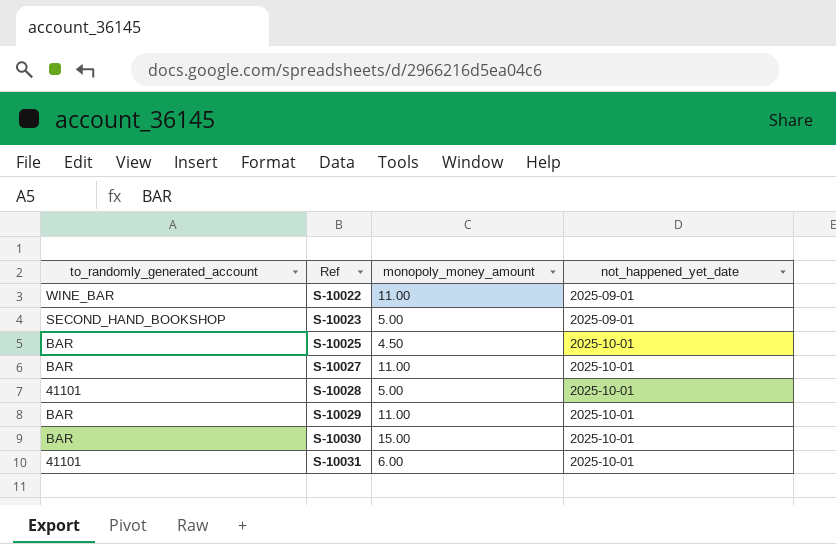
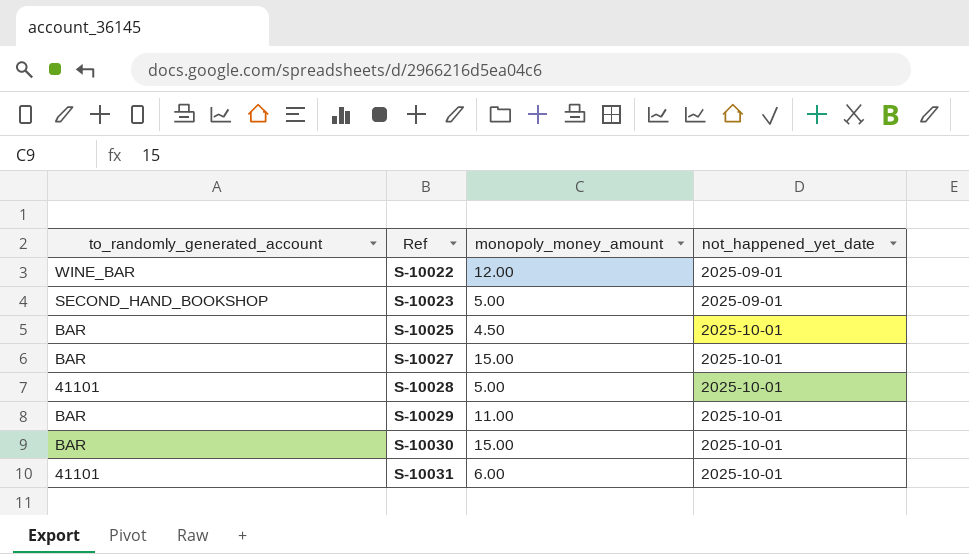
S-10022 | monopoly_money_amount: 11.00 -> 12.00
S-10027 | monopoly_money_amount: 11.00 -> 15.00

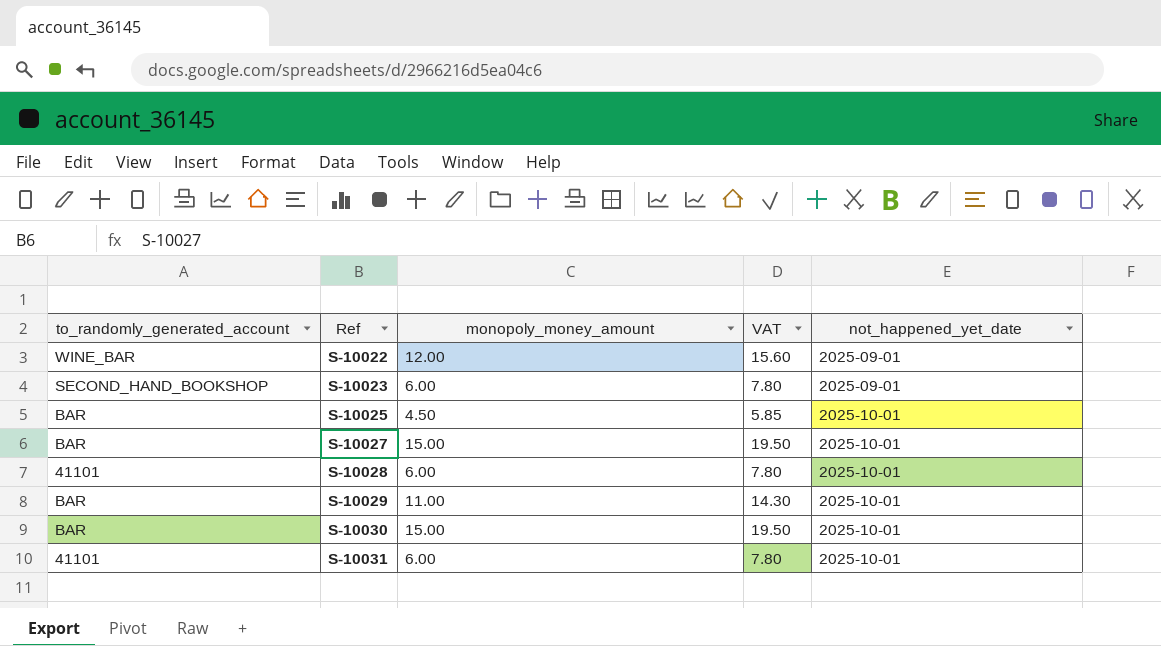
column VAT | formula: none -> [monopoly_money_amount] * 1.3
S-10023 | monopoly_money_amount: 5.00 -> 6.00
S-10028 | monopoly_money_amount: 5.00 -> 6.00

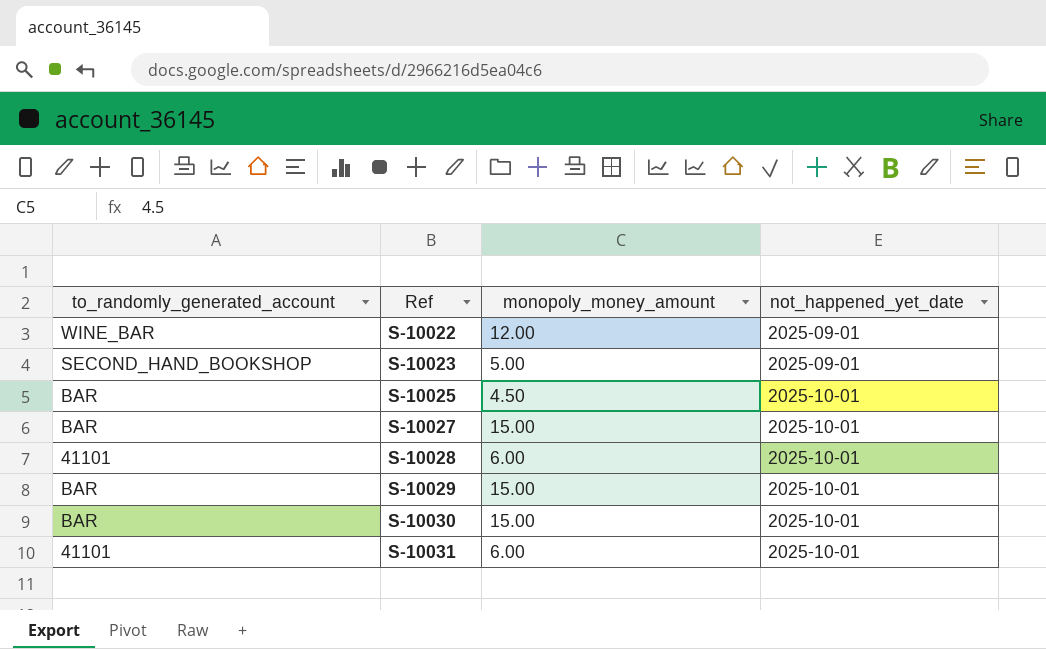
column VAT | formula: [monopoly_money_amount] * 1.3 -> none
S-10023 | monopoly_money_amount: 6.00 -> 5.00
S-10029 | monopoly_money_amount: 11.00 -> 15.00

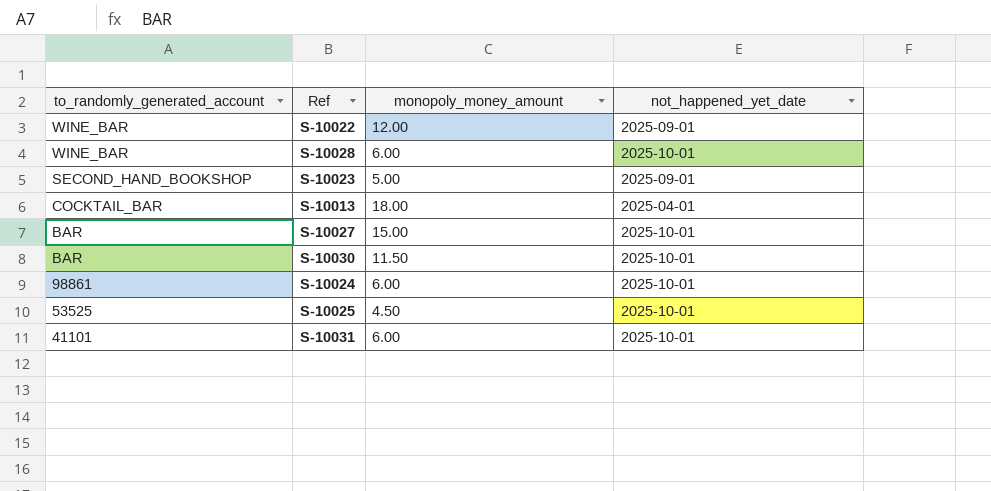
row order: Ref ascending -> to_randomly_generated_account descending
row S-10029: BAR | 15.00 | 2025-10-01 -> none
S-10028 | to_randomly_generated_account: 41101 -> WINE_BAR
row S-10013: none -> COCKTAIL_BAR | 18.00 | 2025-04-01
S-10030 | monopoly_money_amount: 15.00 -> 11.50
row S-10024: none -> 98861 | 6.00 | 2025-10-01
S-10025 | to_randomly_generated_account: BAR -> 53525

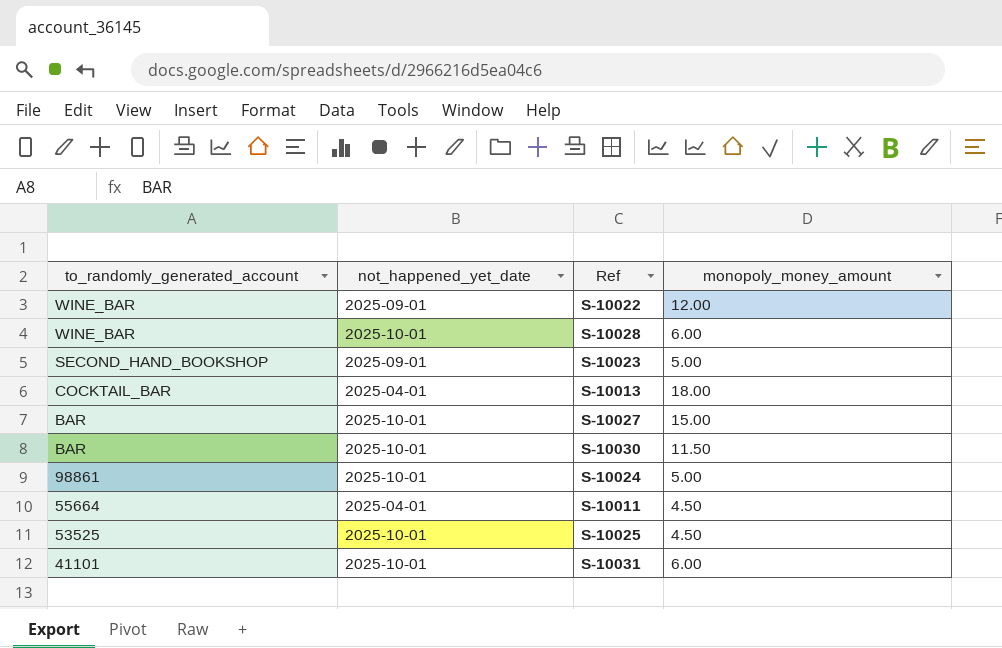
column not_happened_yet_date | position: 4 -> 2
S-10024 | monopoly_money_amount: 6.00 -> 5.00
row S-10011: none -> 55664 | 2025-04-01 | 4.50

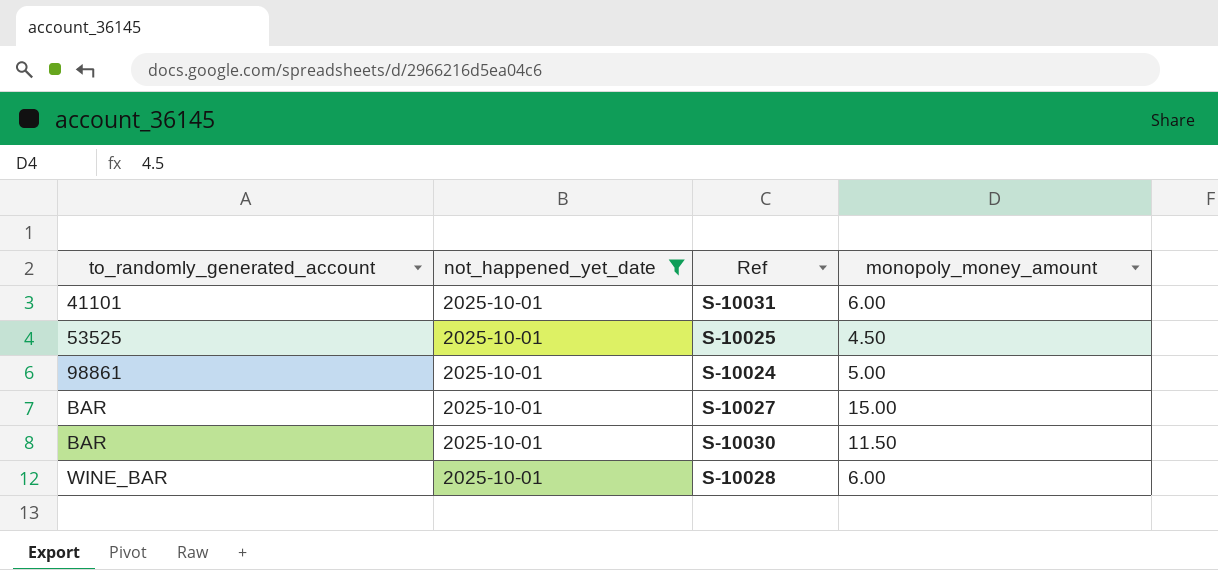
filter: none -> not_happened_yet_date = 2025-10-01
row order: to_randomly_generated_account descending -> to_randomly_generated_account ascending

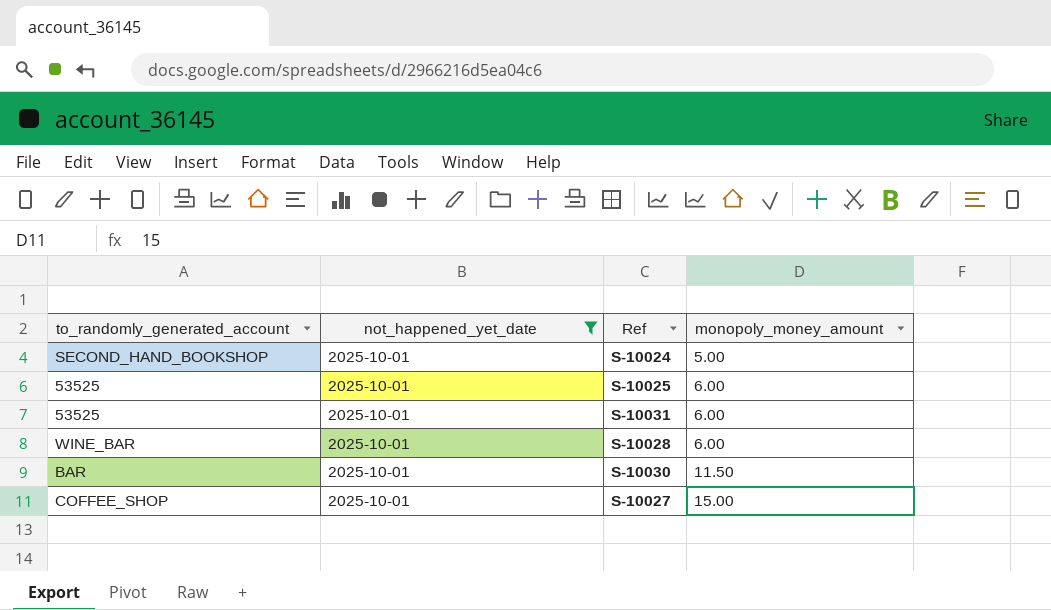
row order: to_randomly_generated_account ascending -> monopoly_money_amount ascending
S-10024 | to_randomly_generated_account: 98861 -> SECOND_HAND_BOOKSHOP
S-10025 | monopoly_money_amount: 4.50 -> 6.00
S-10031 | to_randomly_generated_account: 41101 -> 53525
S-10027 | to_randomly_generated_account: BAR -> COFFEE_SHOP

